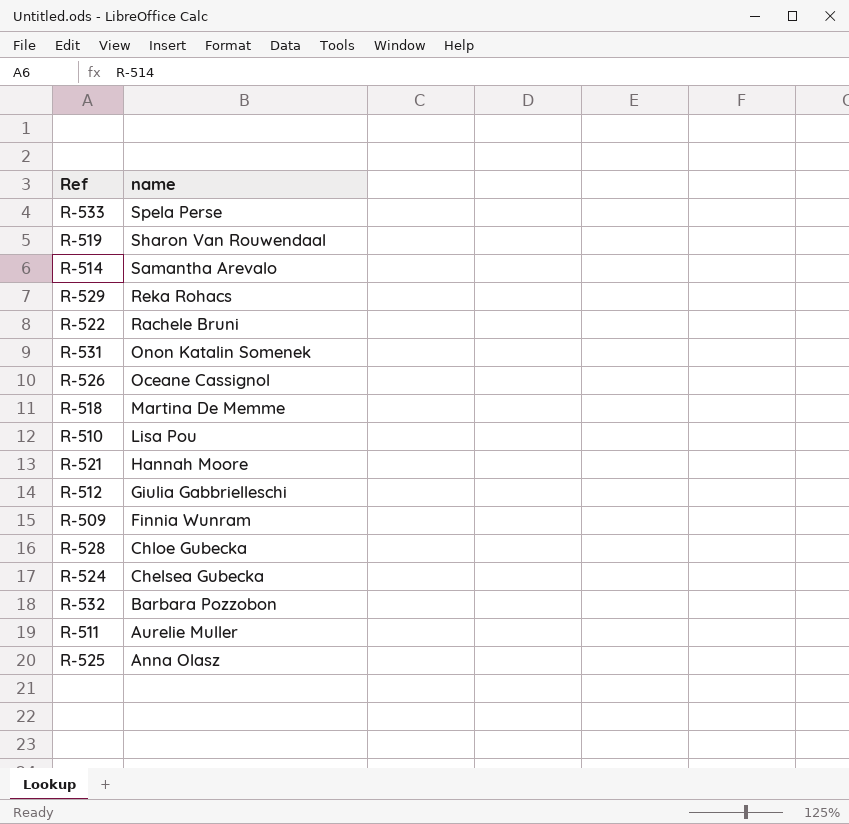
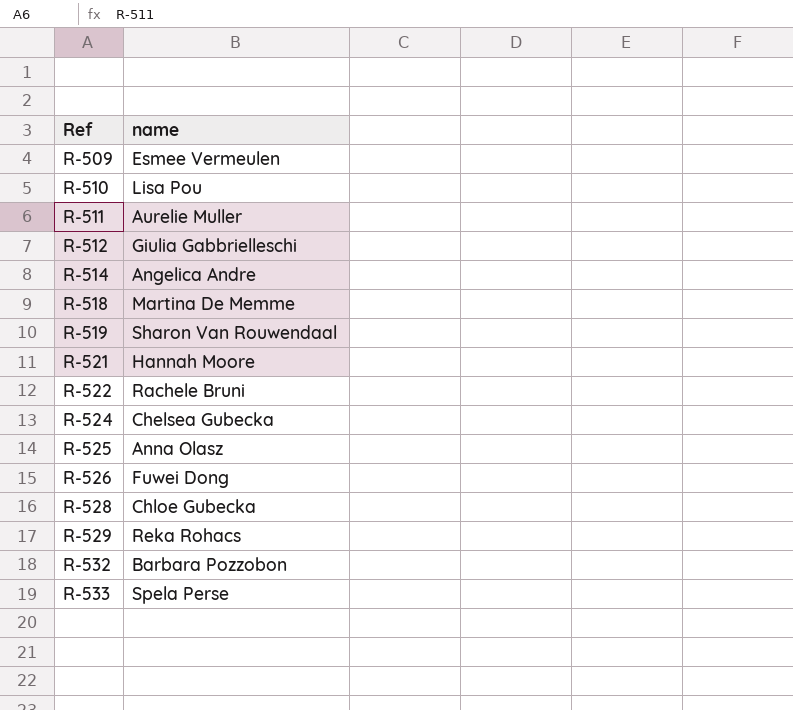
row order: name descending -> Ref ascending
row R-531: Onon Katalin Somenek -> none
R-509 | name: Finnia Wunram -> Esmee Vermeulen
R-514 | name: Samantha Arevalo -> Angelica Andre
R-526 | name: Oceane Cassignol -> Fuwei Dong

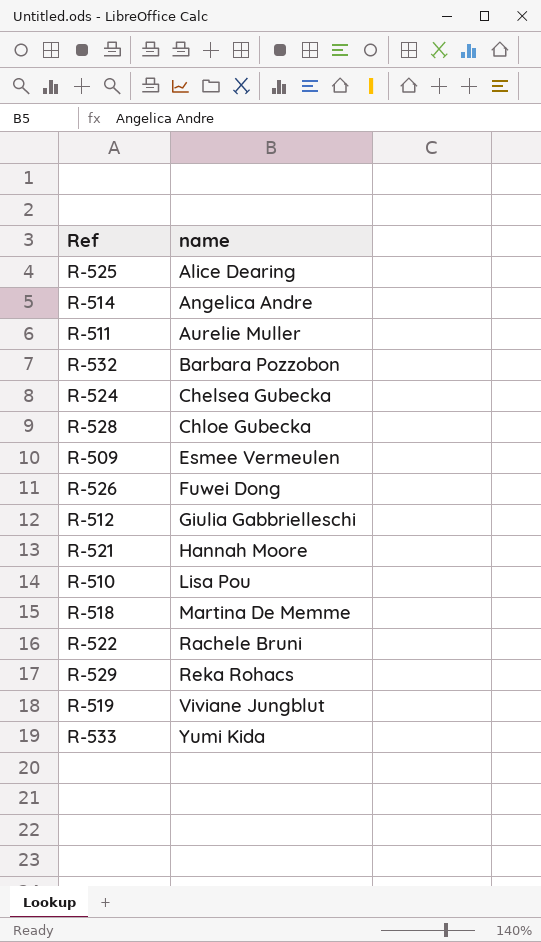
row order: Ref ascending -> name ascending
R-525 | name: Anna Olasz -> Alice Dearing
R-519 | name: Sharon Van Rouwendaal -> Viviane Jungblut
R-533 | name: Spela Perse -> Yumi Kida

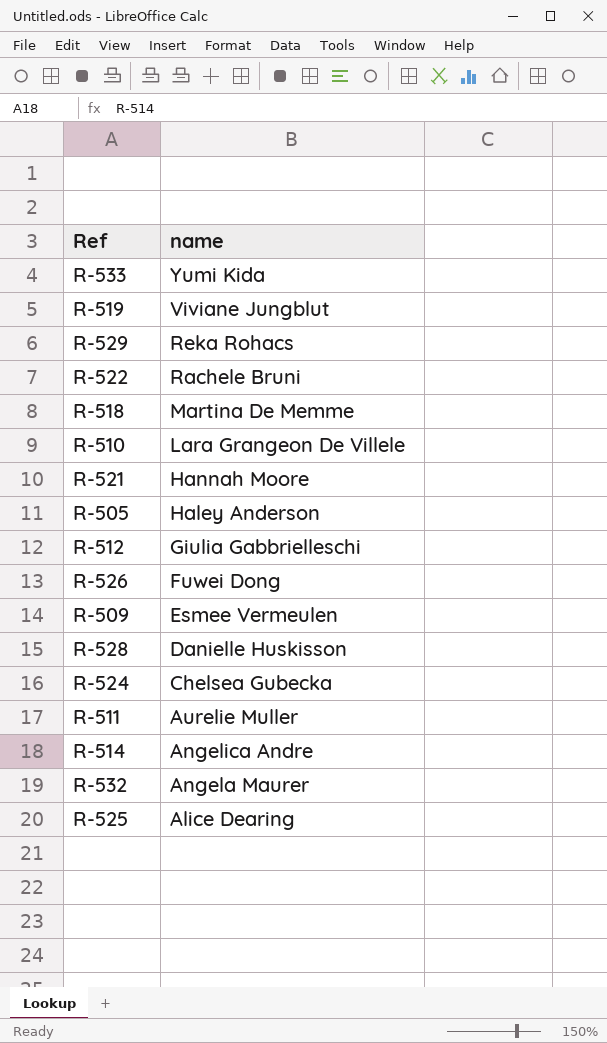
row order: name ascending -> name descending
R-510 | name: Lisa Pou -> Lara Grangeon De Villele
row R-505: none -> Haley Anderson
R-528 | name: Chloe Gubecka -> Danielle Huskisson
R-532 | name: Barbara Pozzobon -> Angela Maurer

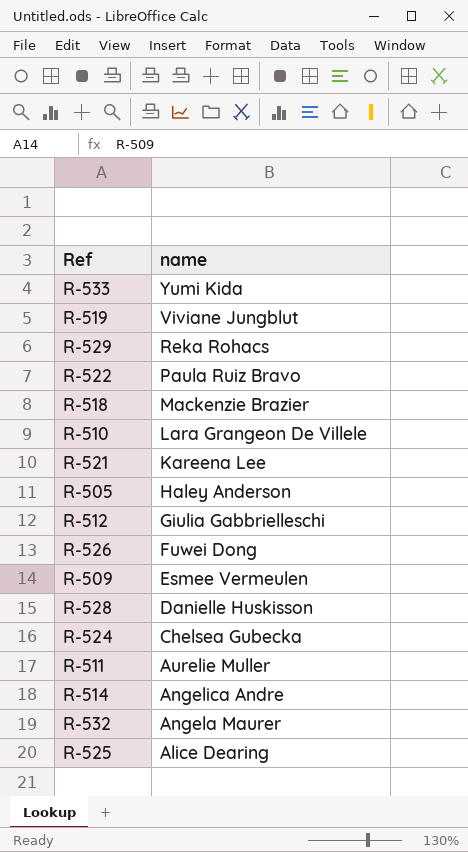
R-522 | name: Rachele Bruni -> Paula Ruiz Bravo
R-518 | name: Martina De Memme -> Mackenzie Brazier
R-521 | name: Hannah Moore -> Kareena Lee

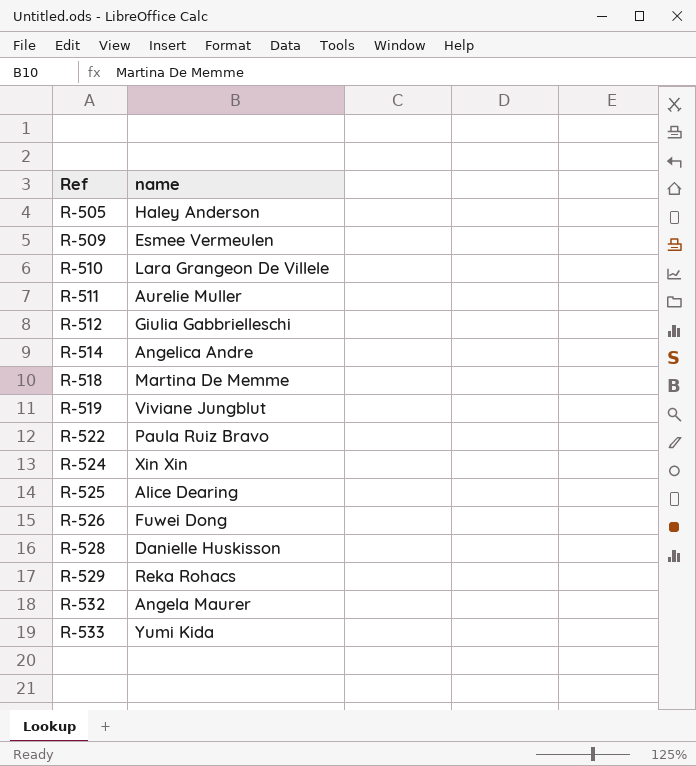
row order: name descending -> Ref ascending
row R-521: Kareena Lee -> none
R-518 | name: Mackenzie Brazier -> Martina De Memme
R-524 | name: Chelsea Gubecka -> Xin Xin

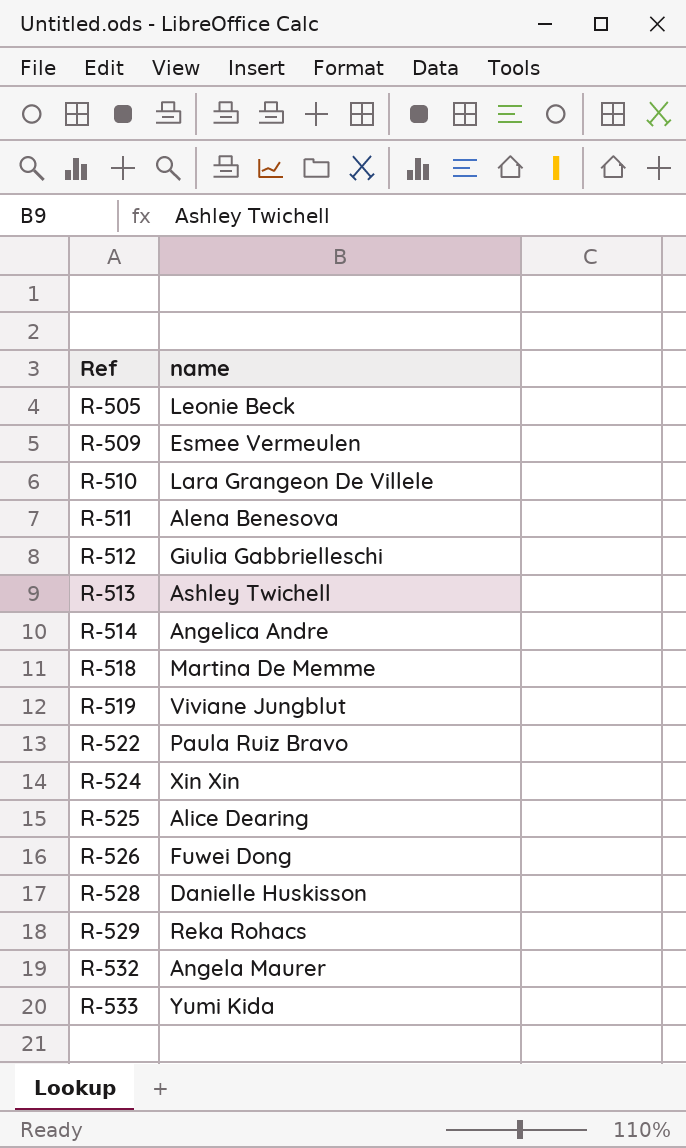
R-505 | name: Haley Anderson -> Leonie Beck
R-511 | name: Aurelie Muller -> Alena Benesova
row R-513: none -> Ashley Twichell

